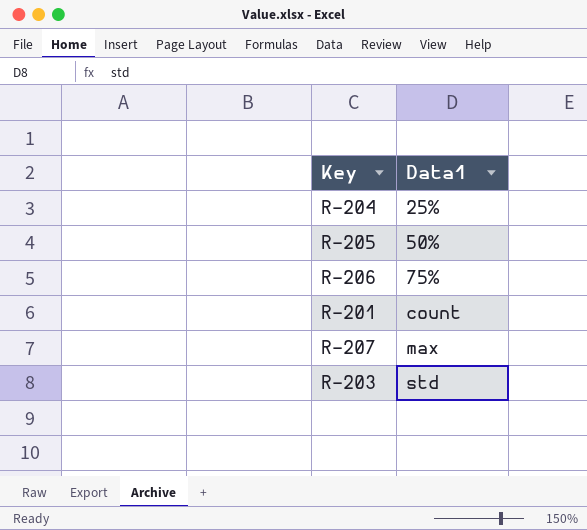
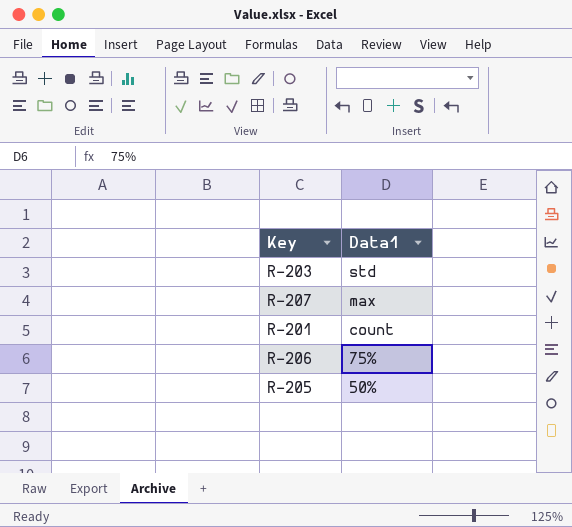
row order: Data1 ascending -> Data1 descending
row R-204: 25% -> none

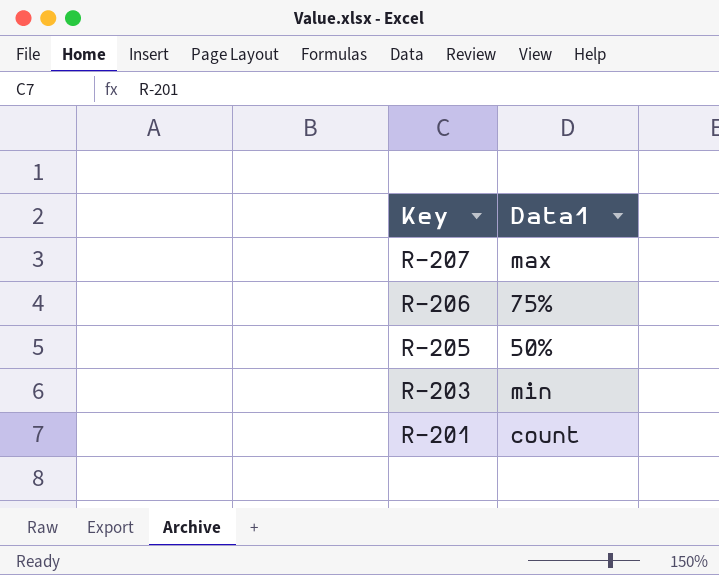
row order: Data1 descending -> Key descending
R-203 | Data1: std -> min

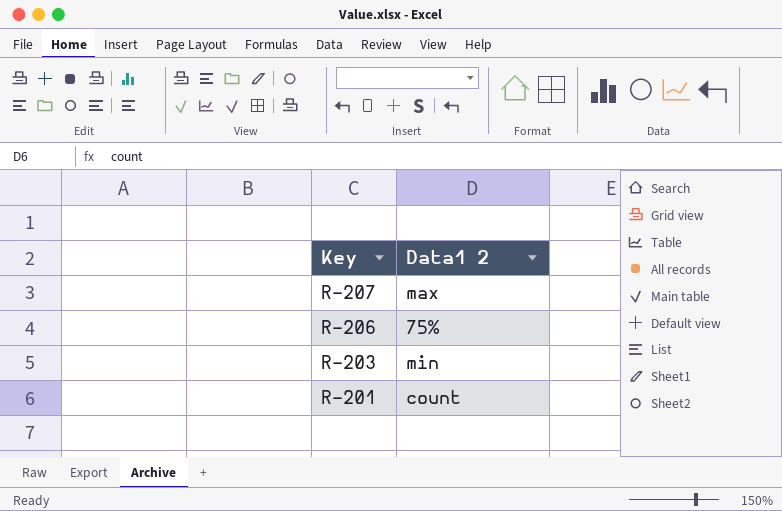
column name: Data1 -> Data1 2
row R-205: 50% -> none

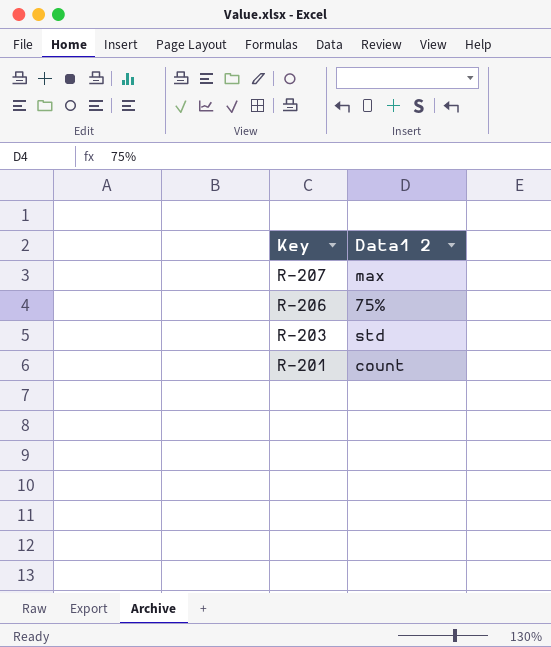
R-203 | Data1 2: min -> std

